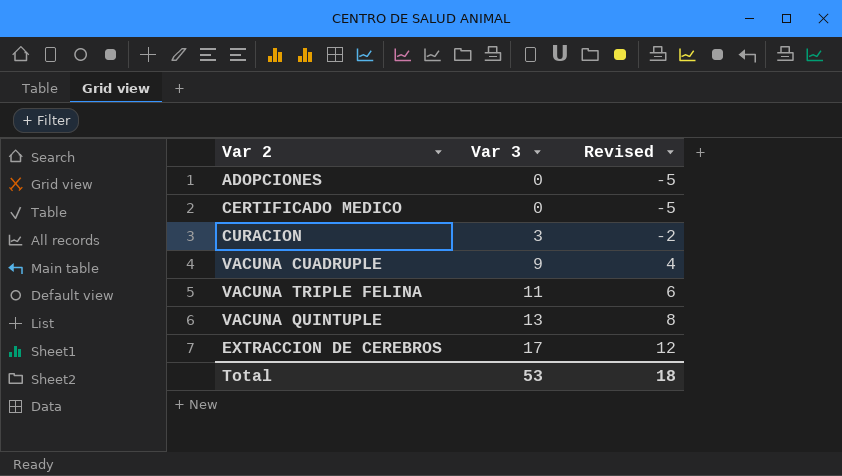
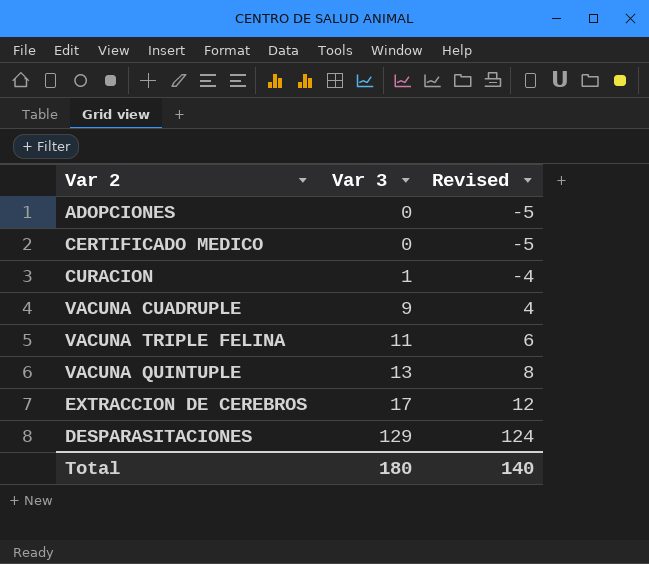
CURACION | Var 3: 3 -> 1
CURACION | Revised: -2 -> -4
row DESPARASITACIONES: none -> 129 | 124
Total | Var 3: 53 -> 180
Total | Revised: 18 -> 140

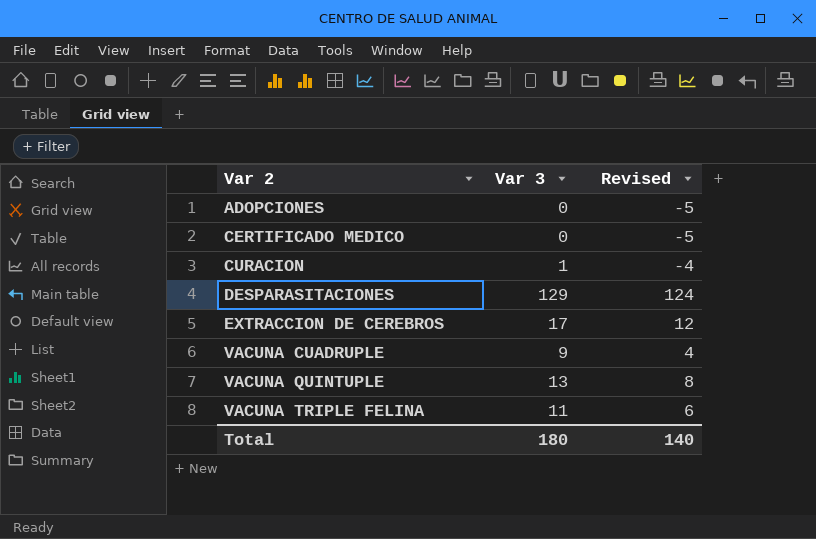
row order: Var 3 ascending -> Var 2 ascending

